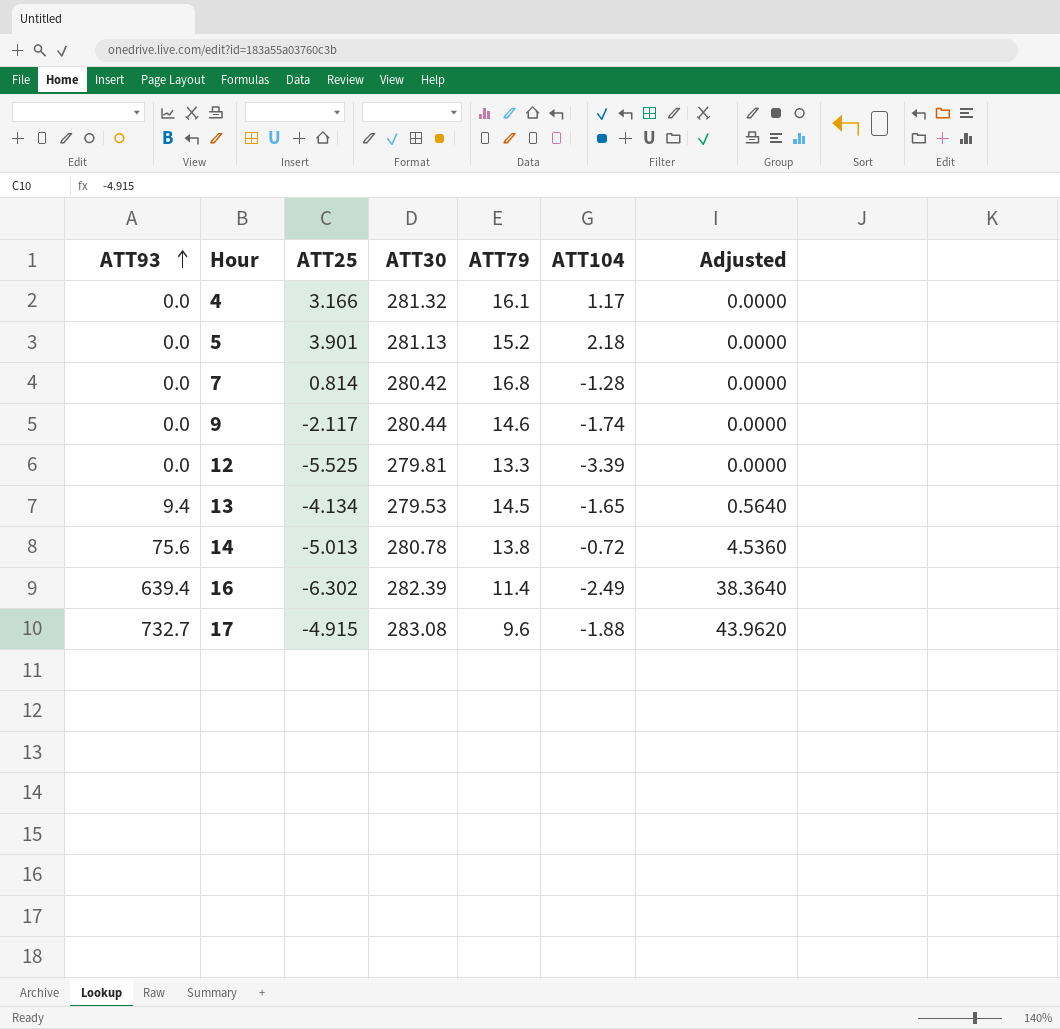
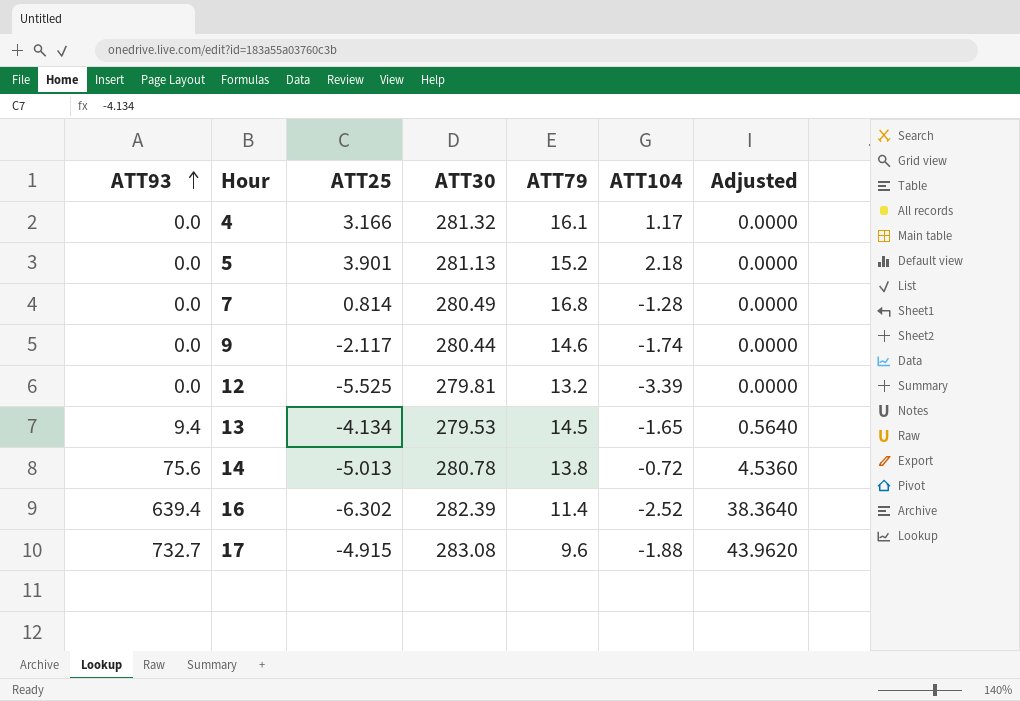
7 | ATT30: 280.42 -> 280.49
12 | ATT79: 13.3 -> 13.2
16 | ATT104: -2.49 -> -2.52

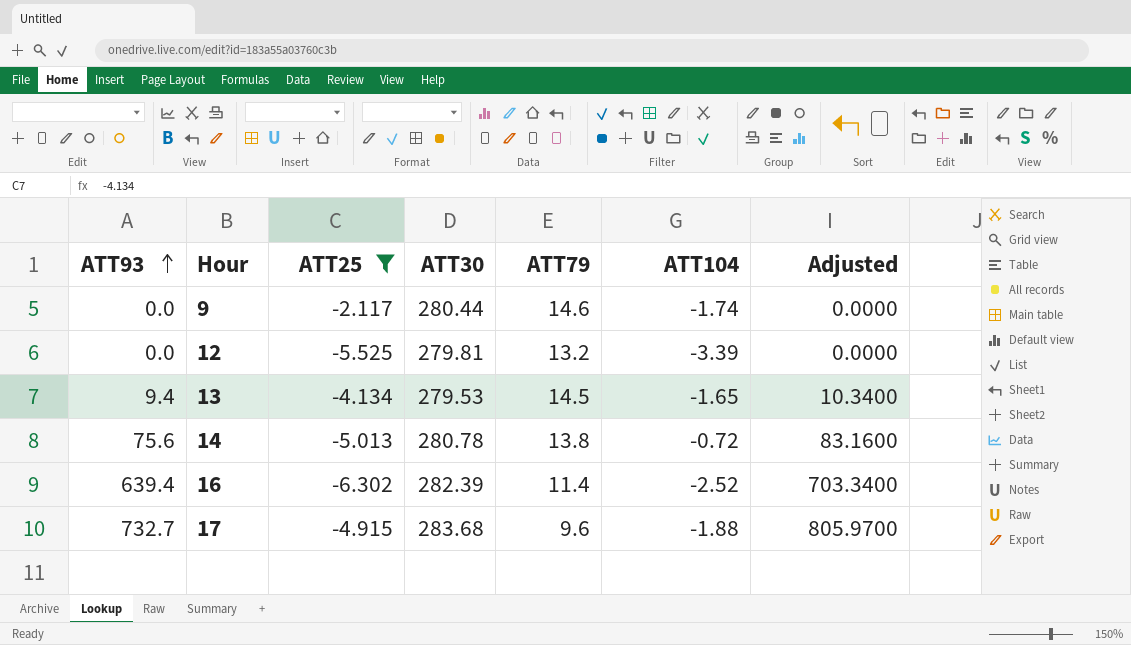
filter: none -> ATT25 <= -2.117
column Adjusted | formula: [ATT93] * 0.06 -> [ATT93] * 1.1
17 | ATT30: 283.08 -> 283.68

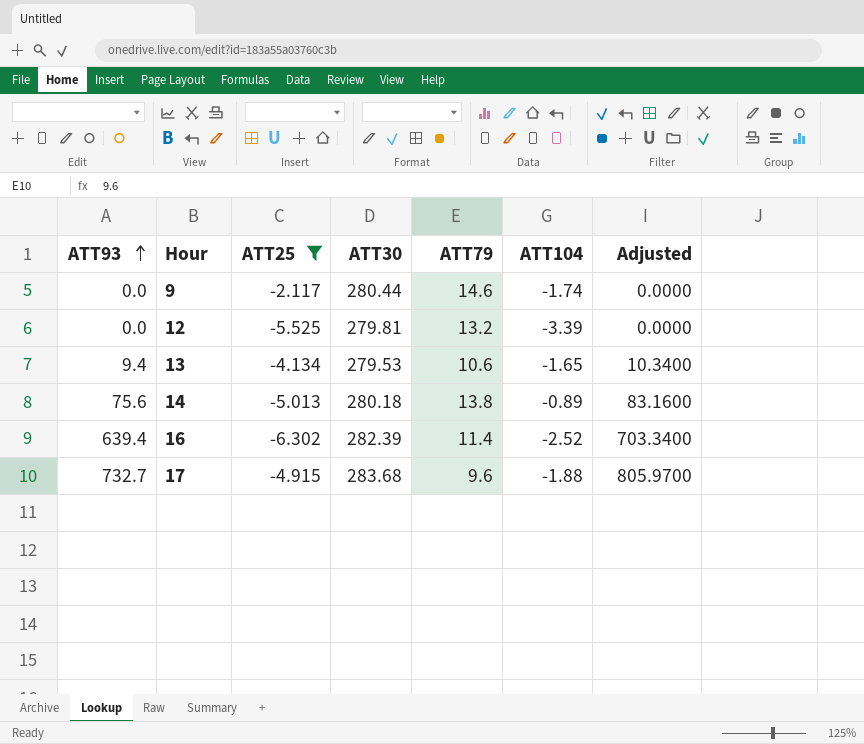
13 | ATT79: 14.5 -> 10.6
14 | ATT30: 280.78 -> 280.18
14 | ATT104: -0.72 -> -0.89

